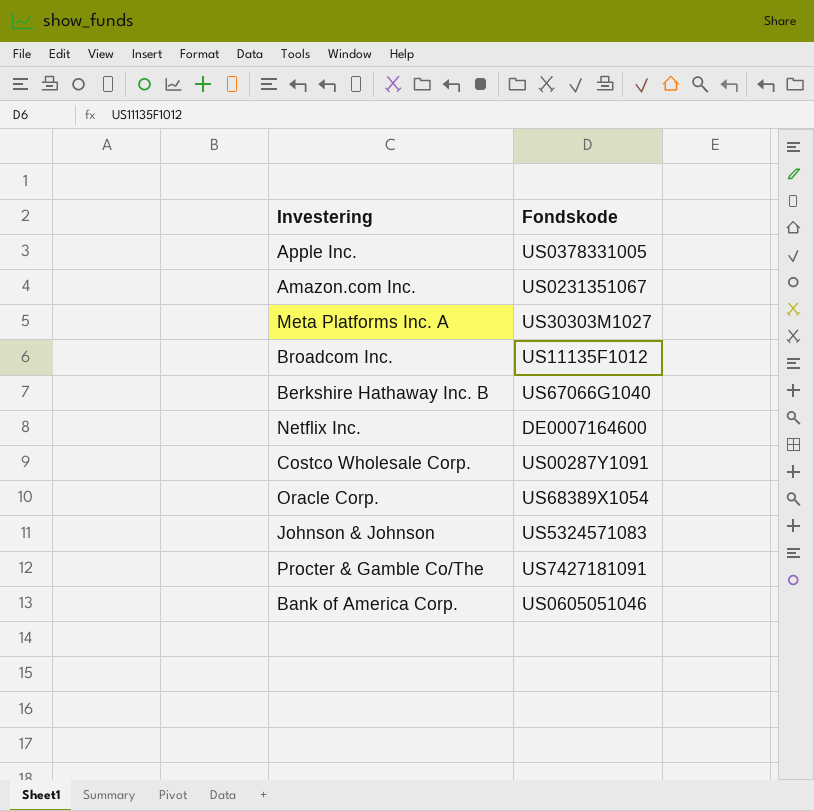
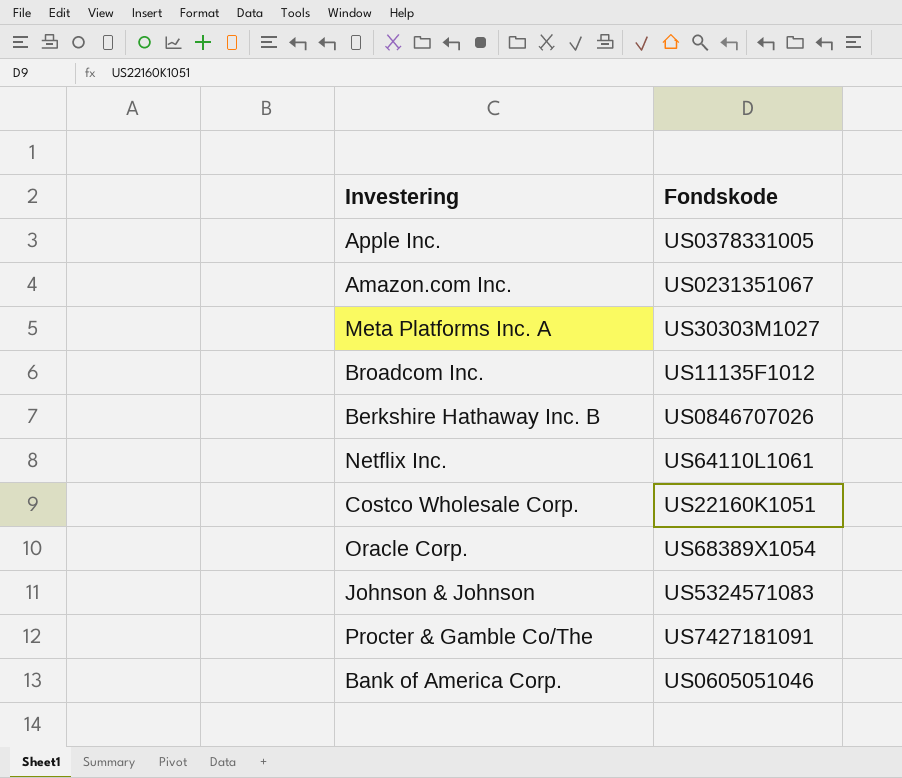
Berkshire Hathaway Inc. B | Fondskode: US67066G1040 -> US0846707026
Netflix Inc. | Fondskode: DE0007164600 -> US64110L1061
Costco Wholesale Corp. | Fondskode: US00287Y1091 -> US22160K1051

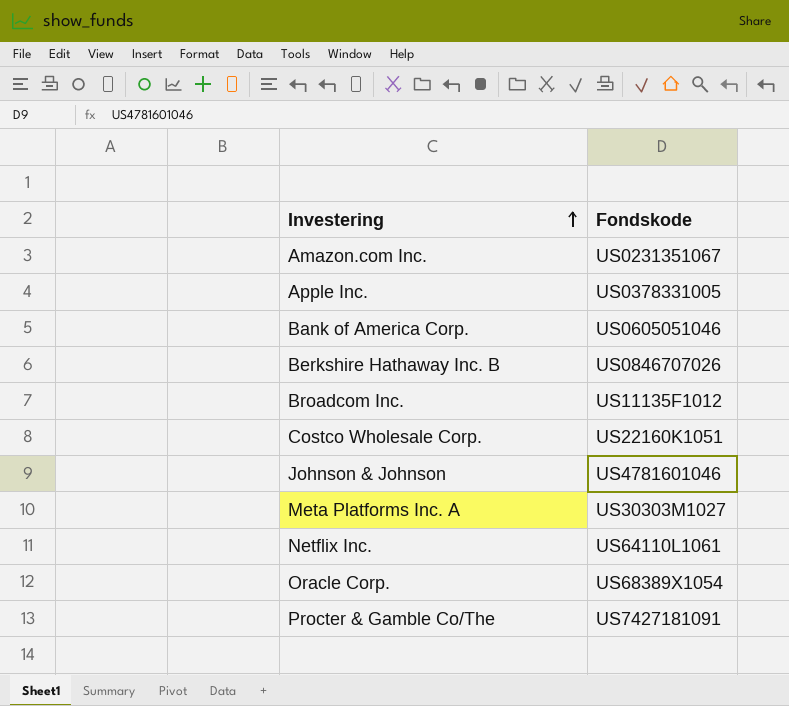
row order: none -> Investering ascending
Johnson & Johnson | Fondskode: US5324571083 -> US4781601046

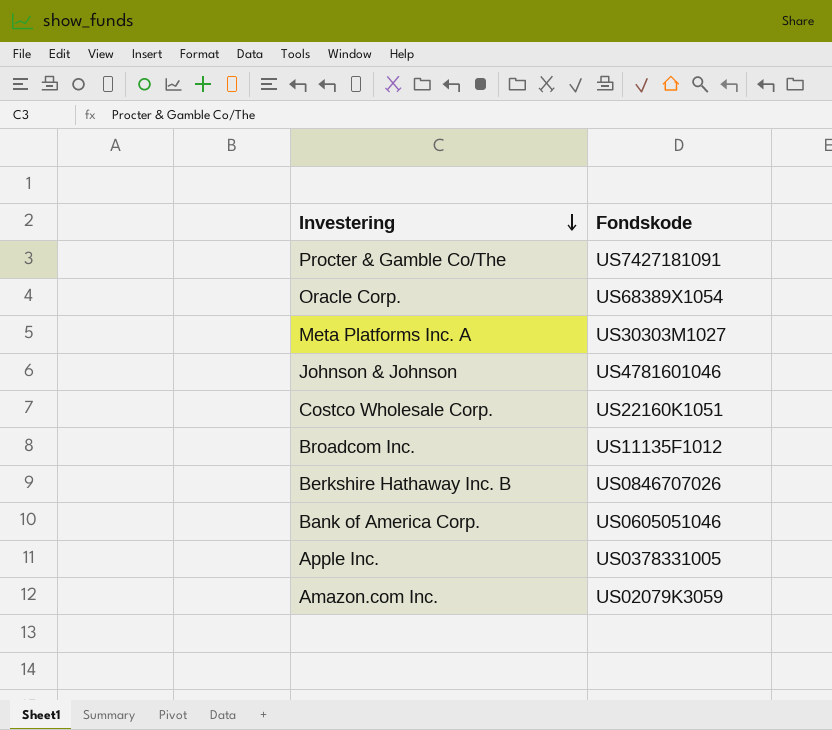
row order: Investering ascending -> Investering descending
row Netflix Inc.: US64110L1061 -> none
Amazon.com Inc. | Fondskode: US0231351067 -> US02079K3059

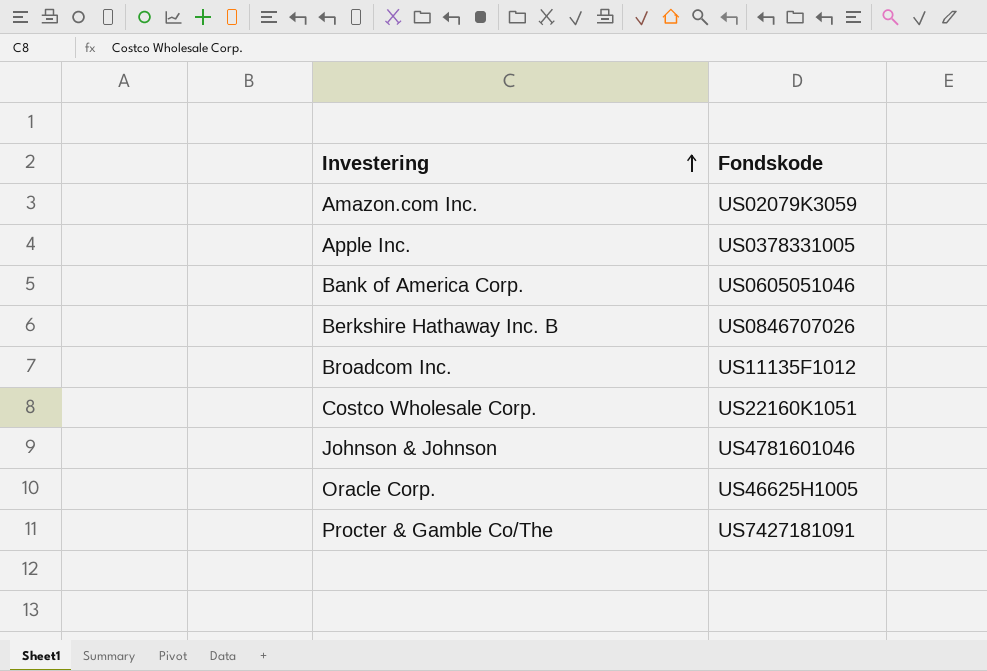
row order: Investering descending -> Investering ascending
row Meta Platforms Inc. A: US30303M1027 -> none
Oracle Corp. | Fondskode: US68389X1054 -> US46625H1005

